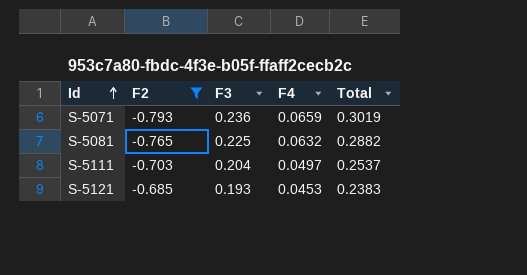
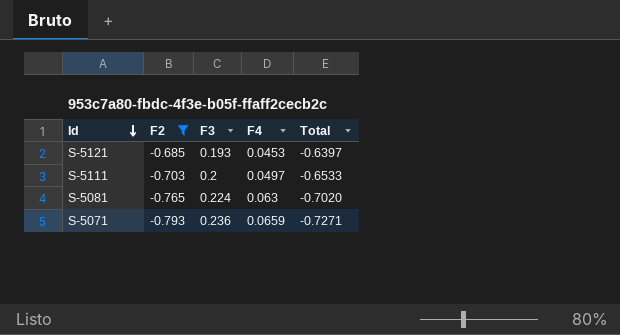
row order: Id ascending -> Id descending
column Total | formula: [F3] + [F4] -> [F2] + [F4]
S-5111 | F3: 0.204 -> 0.2
S-5081 | F3: 0.225 -> 0.224
S-5081 | F4: 0.0632 -> 0.063

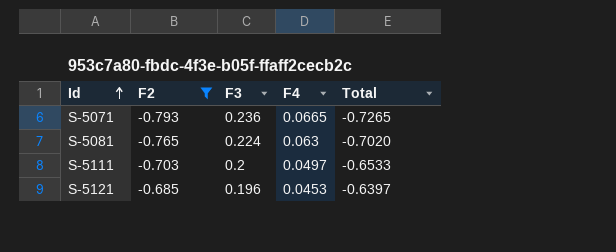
row order: Id descending -> Id ascending
S-5071 | F4: 0.0659 -> 0.0665
S-5071 | Total: -0.7271 -> -0.7265
S-5121 | F3: 0.193 -> 0.196

